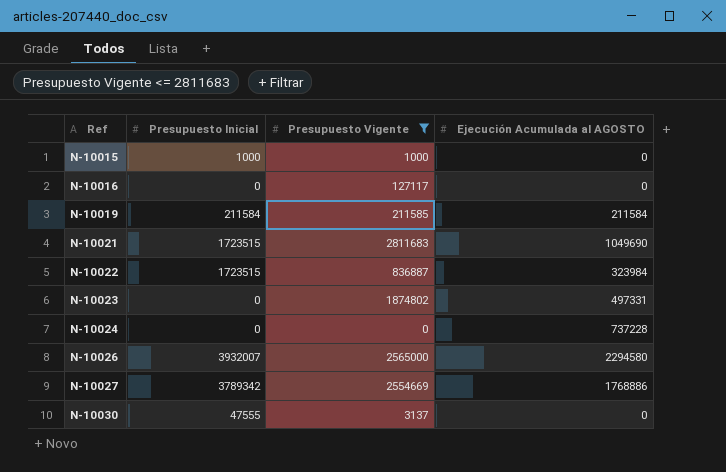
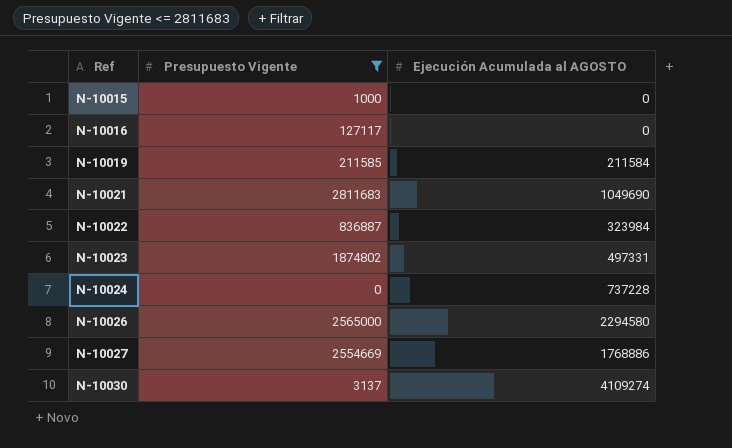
column Presupuesto Inicial | position: 2 -> none
N-10030 | Ejecución Acumulada al AGOSTO: 0 -> 4109274

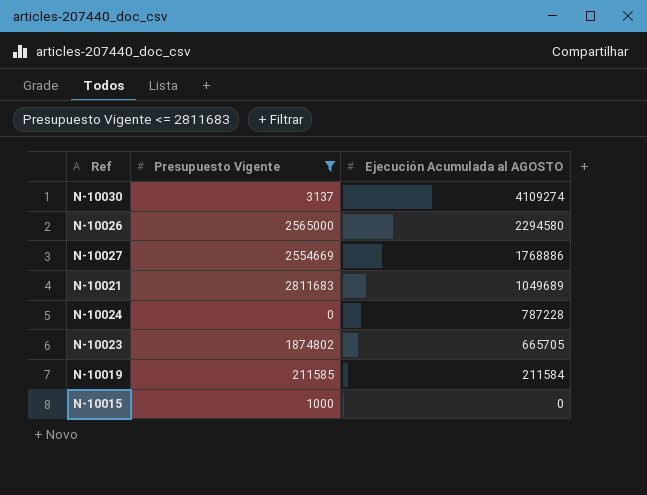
row order: Ref ascending -> Ejecución Acumulada al AGOSTO descending
row N-10016: 127117 | 0 -> none
row N-10022: 836887 | 323984 -> none
N-10021 | Ejecución Acumulada al AGOSTO: 1049690 -> 1049689
N-10024 | Ejecución Acumulada al AGOSTO: 737228 -> 787228
N-10023 | Ejecución Acumulada al AGOSTO: 497331 -> 665705

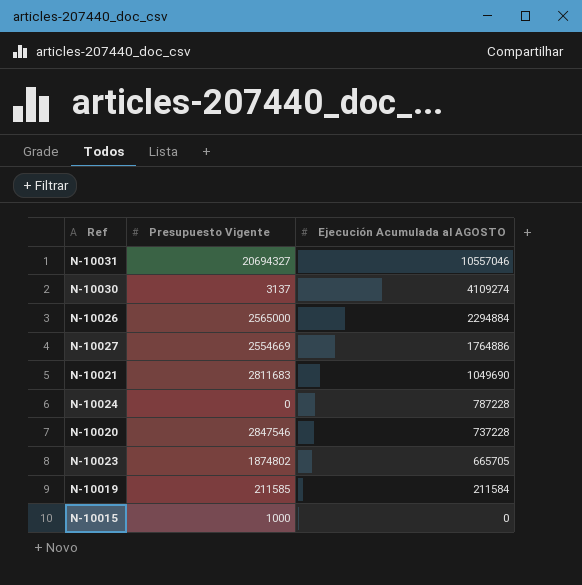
filter: Presupuesto Vigente <= 2811683 -> none
N-10026 | Ejecución Acumulada al AGOSTO: 2294580 -> 2294884
N-10027 | Ejecución Acumulada al AGOSTO: 1768886 -> 1764886
N-10021 | Ejecución Acumulada al AGOSTO: 1049689 -> 1049690

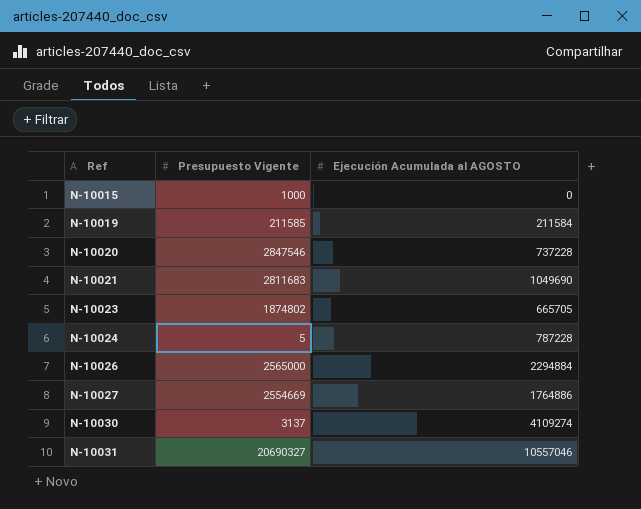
row order: Ejecución Acumulada al AGOSTO descending -> Ref ascending
N-10024 | Presupuesto Vigente: 0 -> 5
N-10031 | Presupuesto Vigente: 20694327 -> 20690327

